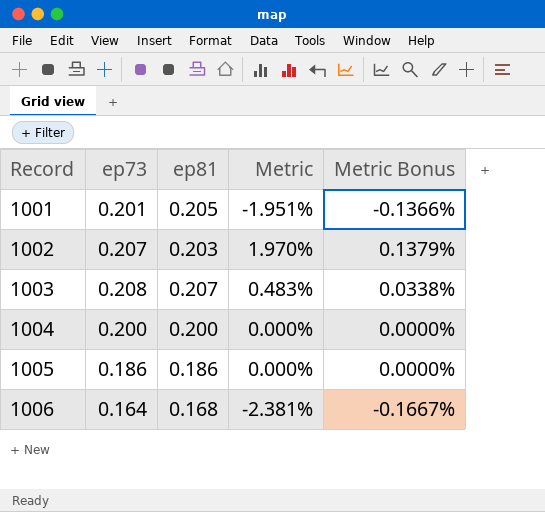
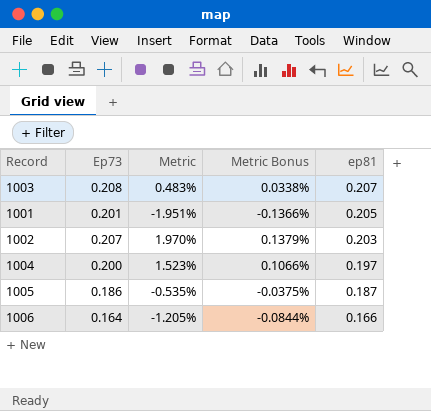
row order: Record ascending -> ep81 descending
column name: ep73 -> Ep73
column ep81 | position: 3 -> 5
1004 | Metric: 0.000% -> 1.523%
1004 | Metric Bonus: 0.0000% -> 0.1066%
1004 | ep81: 0.200 -> 0.197
1005 | Metric: 0.000% -> -0.535%
1005 | Metric Bonus: 0.0000% -> -0.0375%
1005 | ep81: 0.186 -> 0.187
1006 | Metric: -2.381% -> -1.205%
1006 | Metric Bonus: -0.1667% -> -0.0844%
1006 | ep81: 0.168 -> 0.166

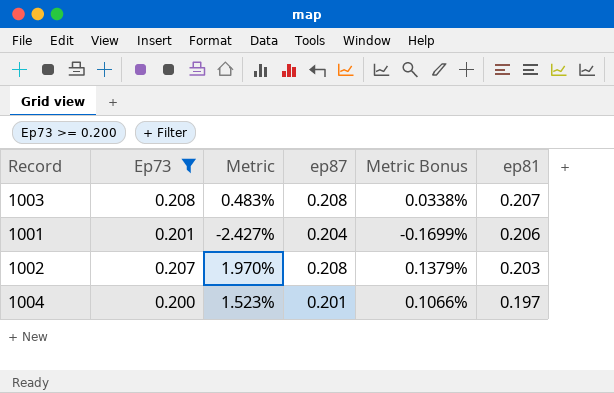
filter: none -> Ep73 >= 0.200
column ep87 | position: none -> 4
1001 | Metric: -1.951% -> -2.427%
1001 | Metric Bonus: -0.1366% -> -0.1699%
1001 | ep81: 0.205 -> 0.206

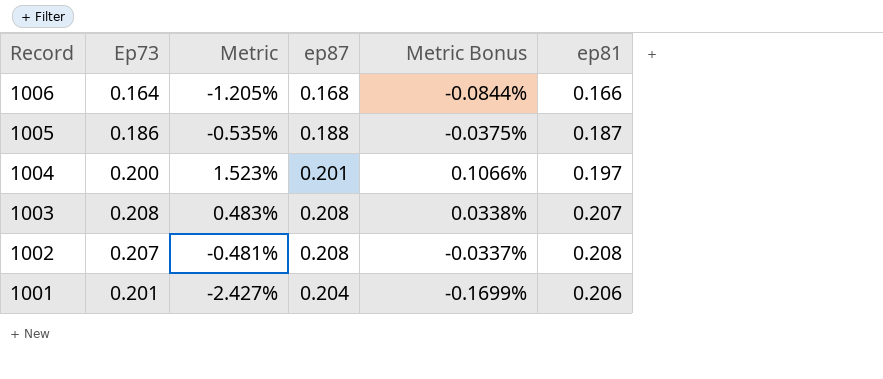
filter: Ep73 >= 0.200 -> none
row order: ep81 descending -> Record descending
1002 | Metric: 1.970% -> -0.481%
1002 | Metric Bonus: 0.1379% -> -0.0337%
1002 | ep81: 0.203 -> 0.208

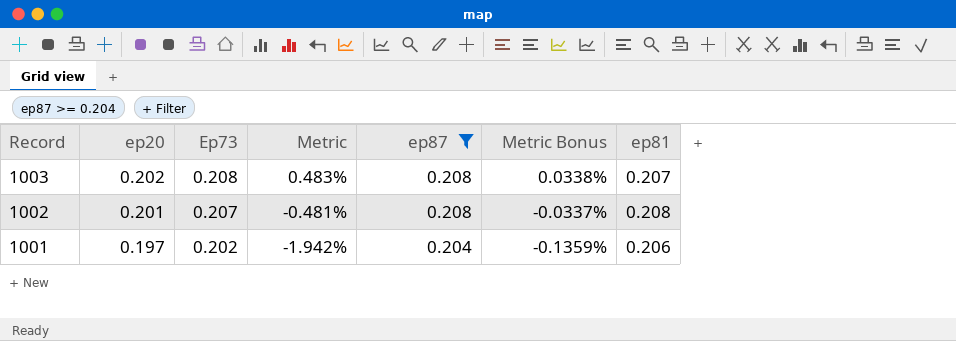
filter: none -> ep87 >= 0.204
column ep20 | position: none -> 2
1001 | Ep73: 0.201 -> 0.202
1001 | Metric: -2.427% -> -1.942%
1001 | Metric Bonus: -0.1699% -> -0.1359%

